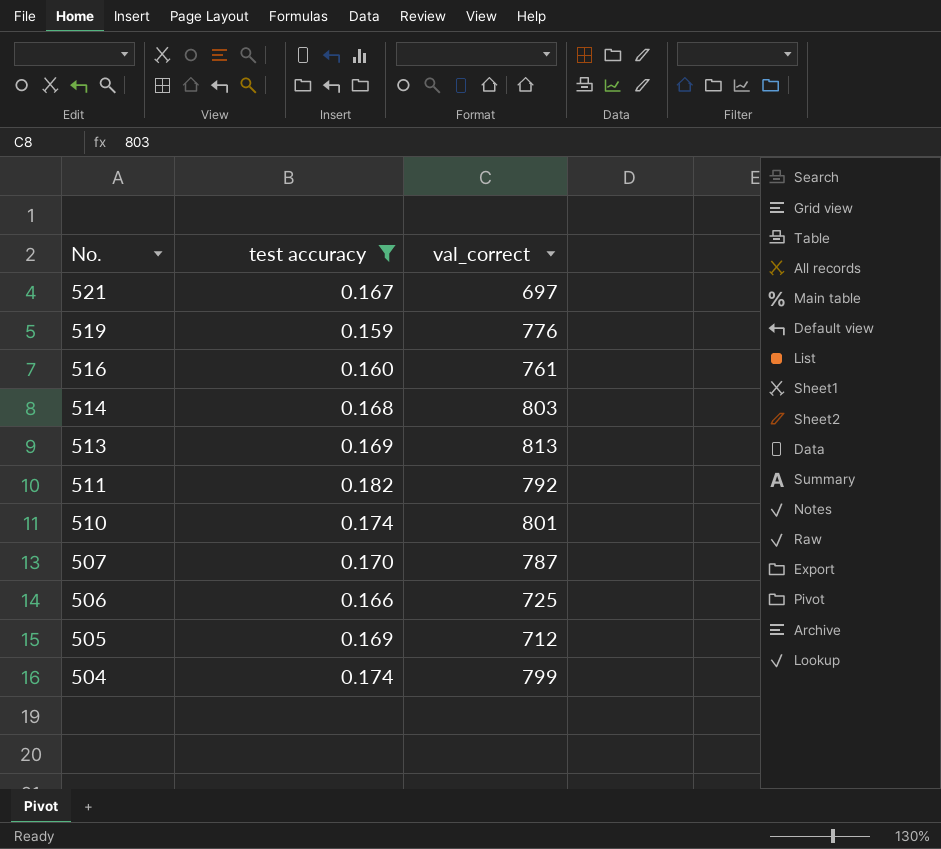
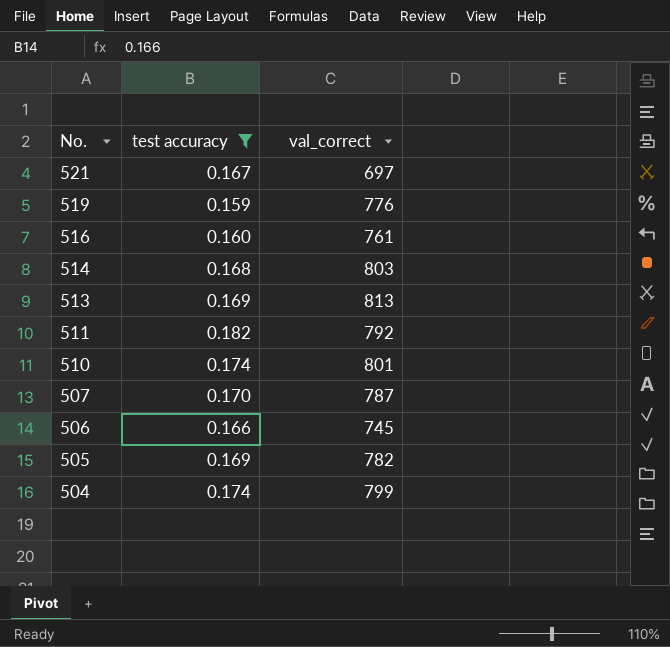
506 | val_correct: 725 -> 745
505 | val_correct: 712 -> 782

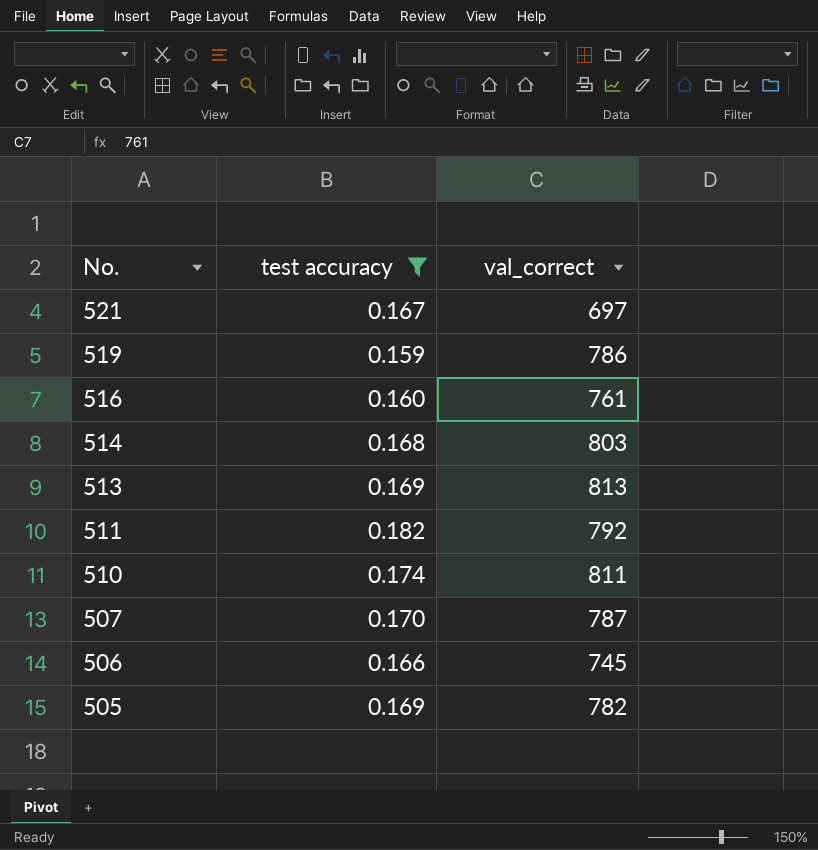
row 504: 0.174 | 799 -> none
519 | val_correct: 776 -> 786
510 | val_correct: 801 -> 811

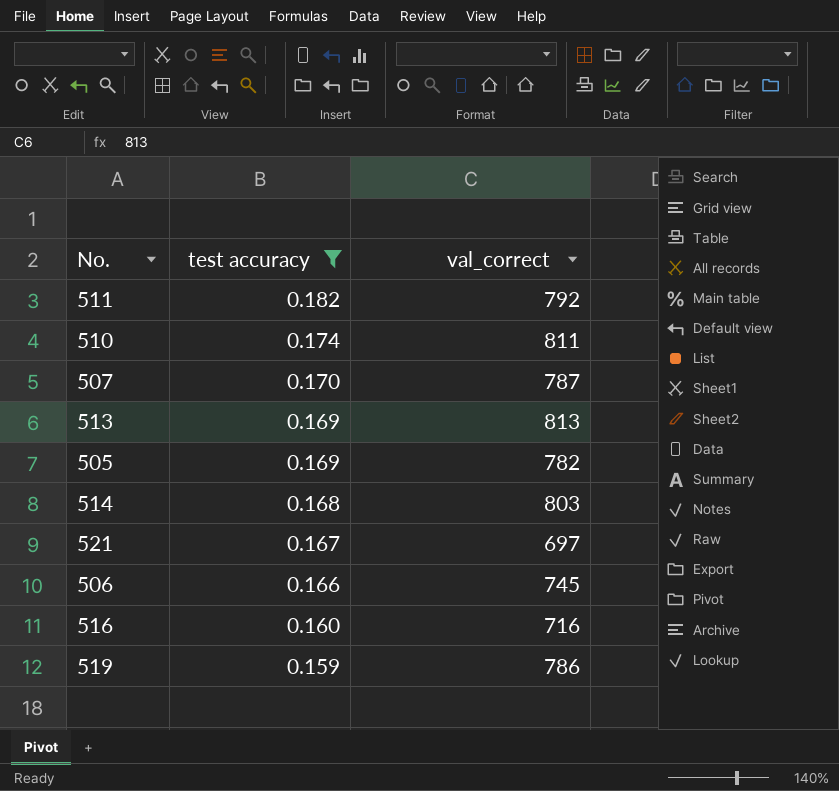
row order: No. descending -> test accuracy descending
516 | val_correct: 761 -> 716

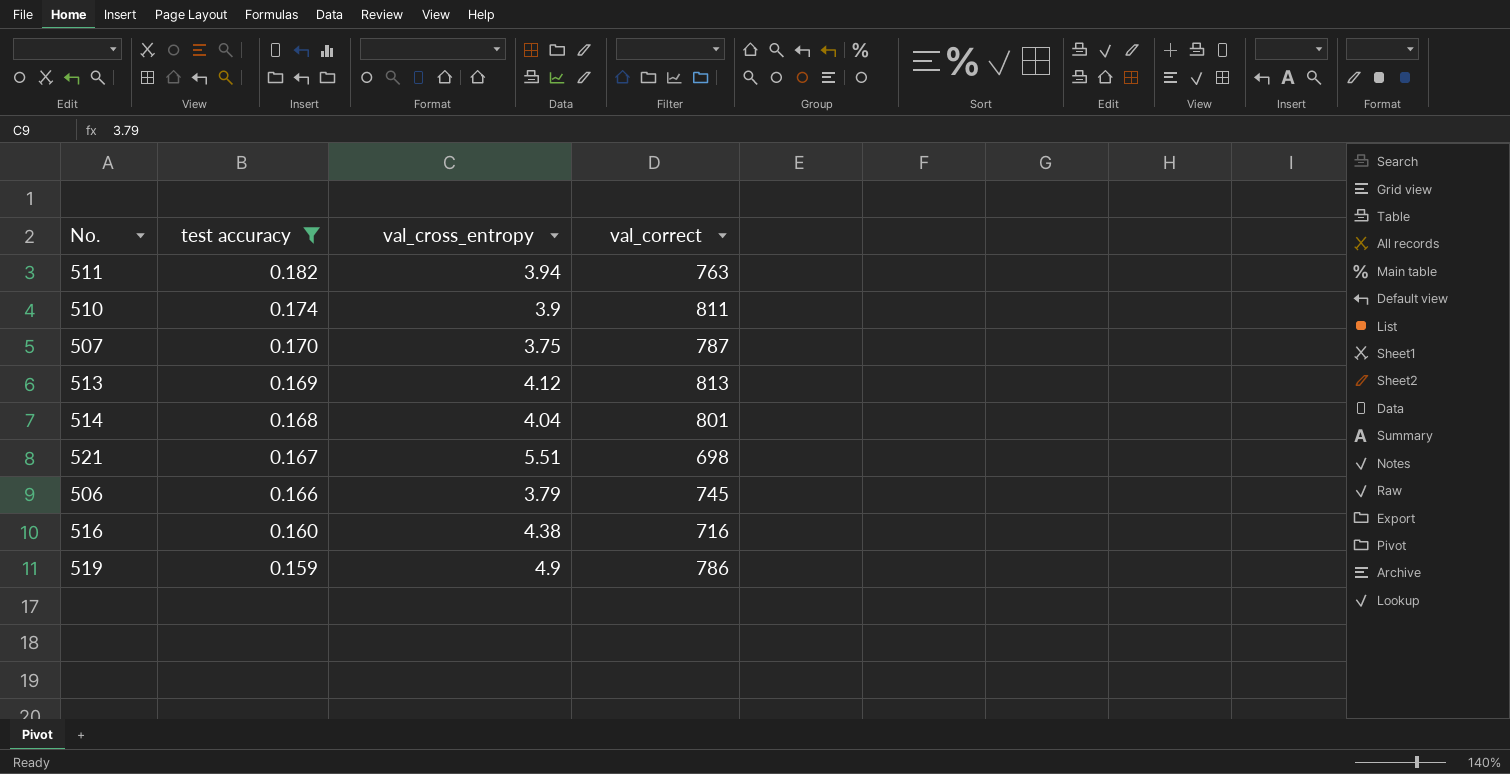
column val_cross_entropy | position: none -> 3
row 505: 0.169 | 782 -> none
511 | val_correct: 792 -> 763
514 | val_correct: 803 -> 801
521 | val_correct: 697 -> 698

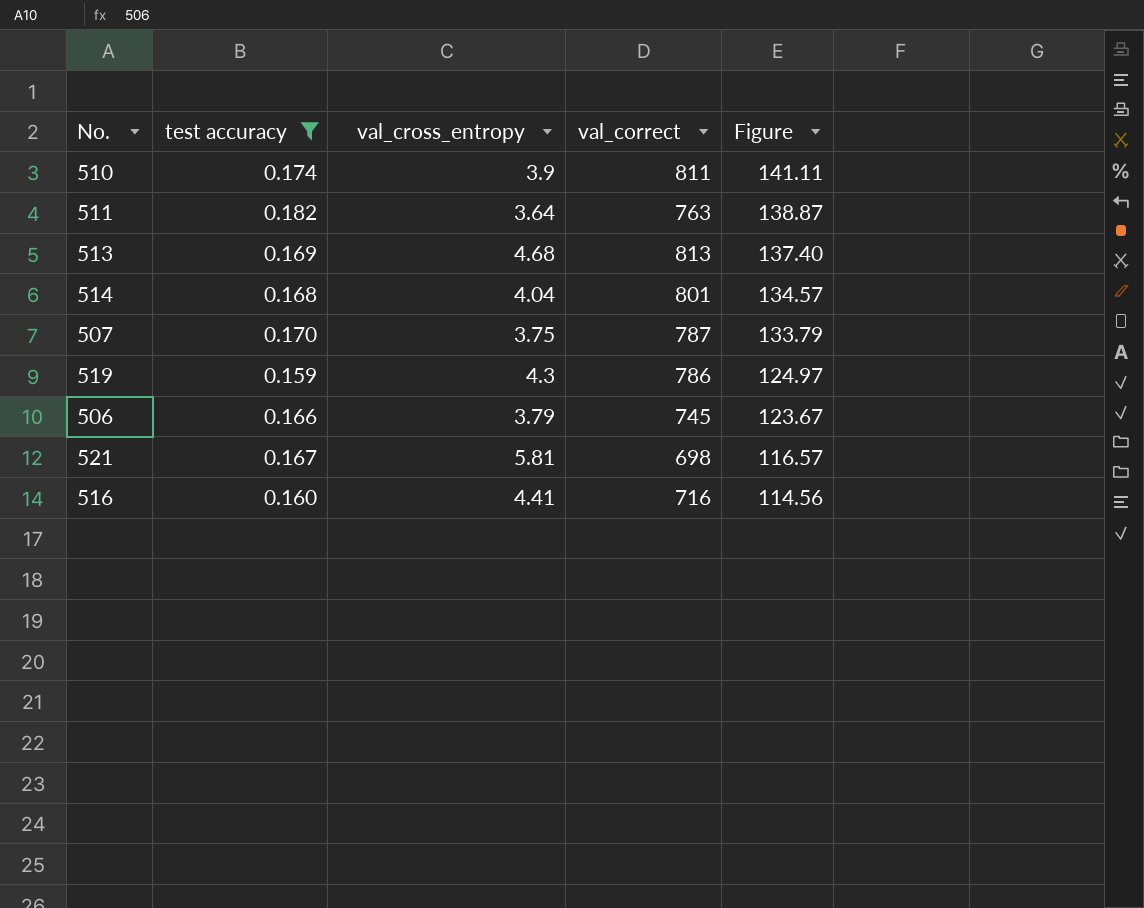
row order: test accuracy descending -> Figure descending
column Figure | formula: none -> [test accuracy] * [val_correct]
511 | val_cross_entropy: 3.94 -> 3.64
513 | val_cross_entropy: 4.12 -> 4.68
519 | val_cross_entropy: 4.9 -> 4.3
521 | val_cross_entropy: 5.51 -> 5.81
516 | val_cross_entropy: 4.38 -> 4.41

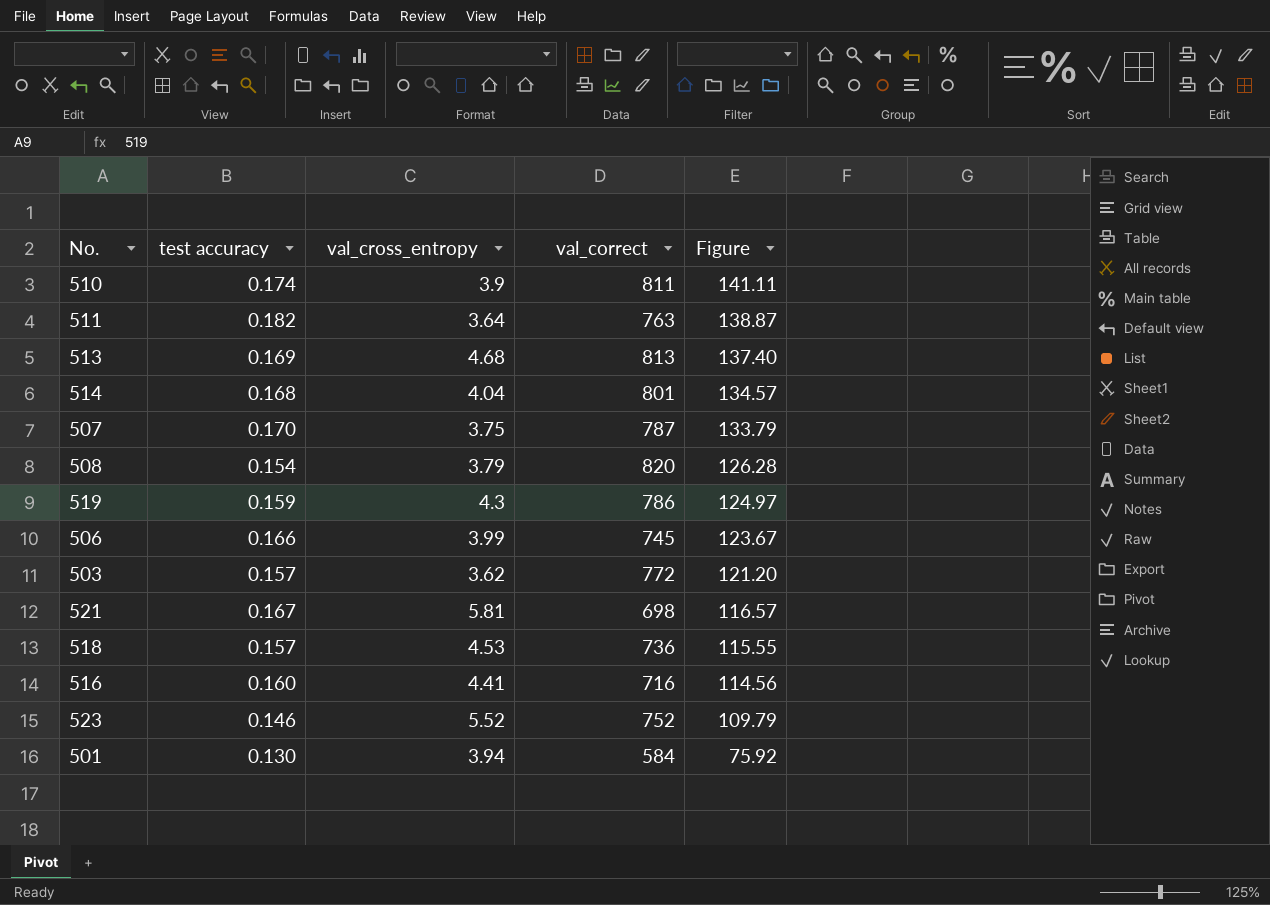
filter: test accuracy >= 0.159 -> none
506 | val_cross_entropy: 3.79 -> 3.99

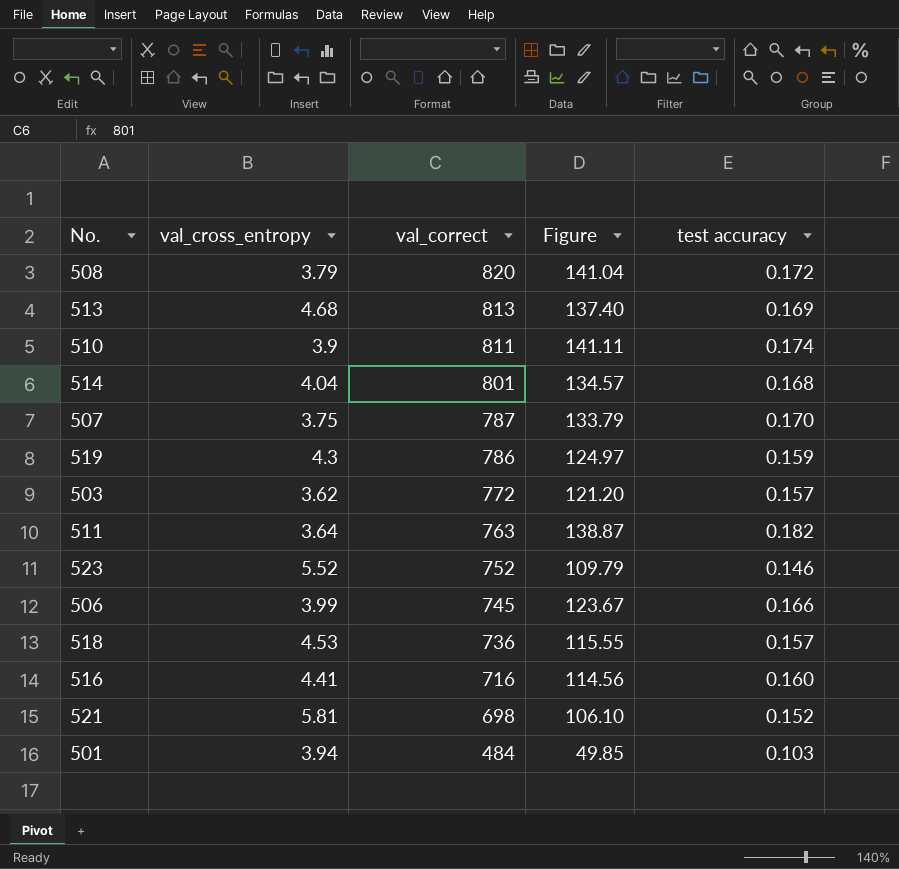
row order: Figure descending -> val_correct descending
column test accuracy | position: 2 -> 5
508 | Figure: 126.28 -> 141.04
508 | test accuracy: 0.154 -> 0.172
521 | Figure: 116.57 -> 106.10
521 | test accuracy: 0.167 -> 0.152
501 | val_correct: 584 -> 484
501 | Figure: 75.92 -> 49.85
501 | test accuracy: 0.130 -> 0.103

